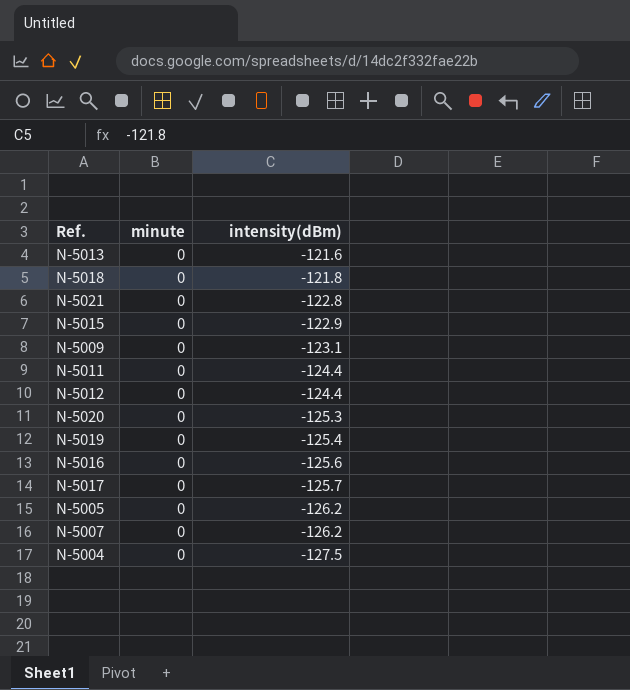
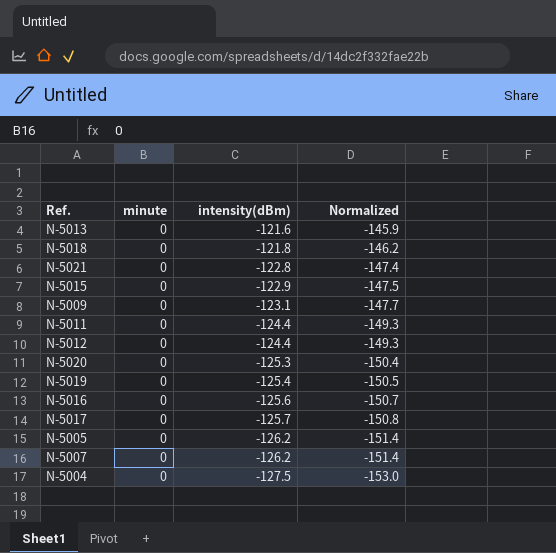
column Normalized | formula: none -> [intensity(dBm)] * 1.2

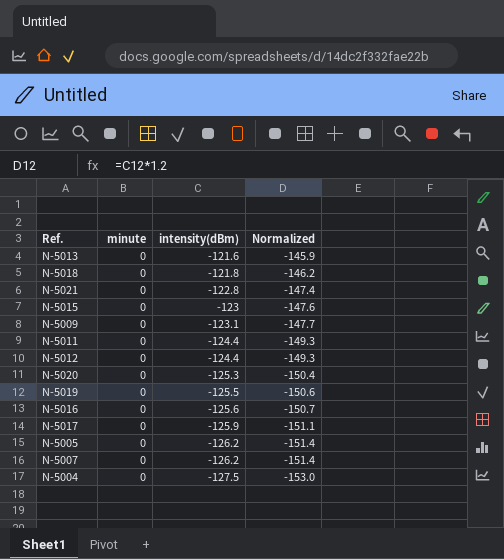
N-5015 | intensity(dBm): -122.9 -> -123
N-5015 | Normalized: -147.5 -> -147.6
N-5019 | intensity(dBm): -125.4 -> -125.5
N-5019 | Normalized: -150.5 -> -150.6
N-5017 | intensity(dBm): -125.7 -> -125.9
N-5017 | Normalized: -150.8 -> -151.1

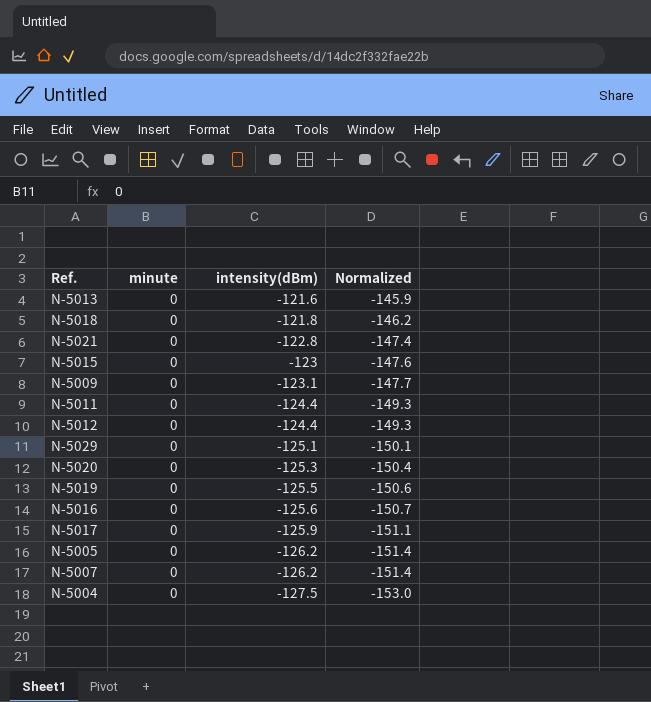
row N-5029: none -> 0 | -125.1 | -150.1

